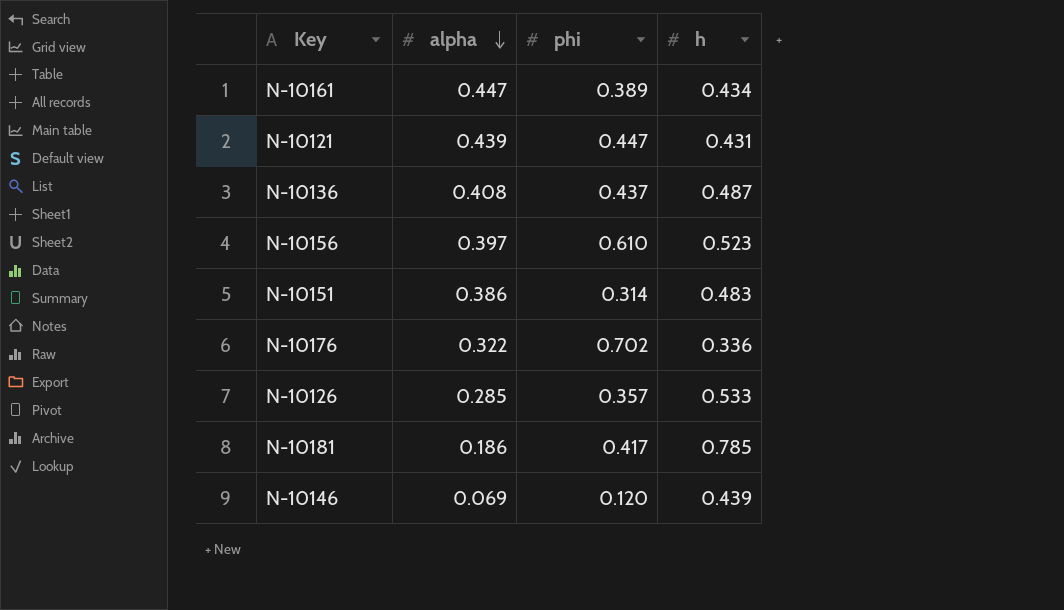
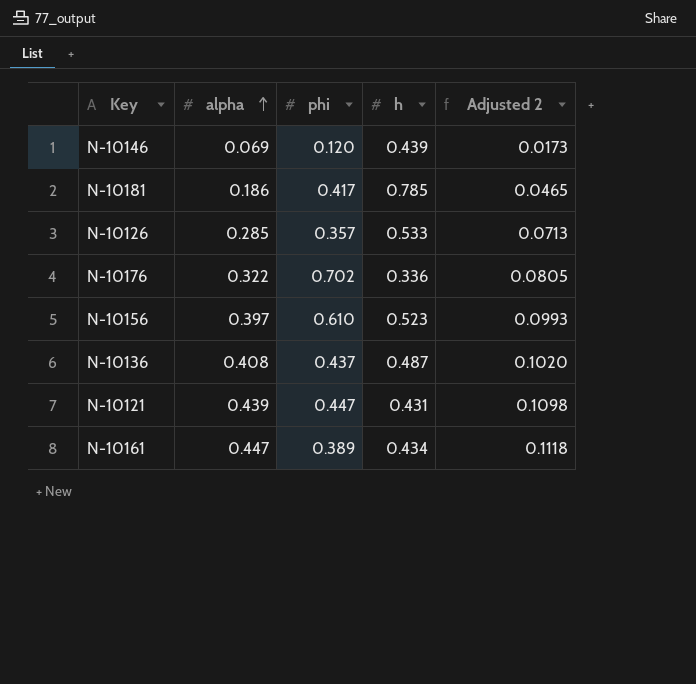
row order: alpha descending -> alpha ascending
column Adjusted 2 | formula: none -> [alpha] * 0.25
row N-10151: 0.386 | 0.314 | 0.483 -> none

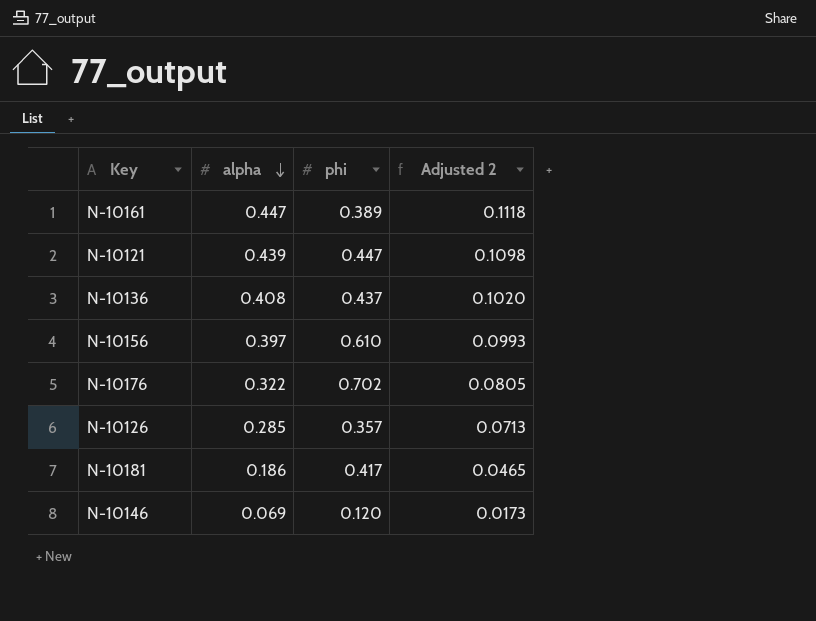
row order: alpha ascending -> alpha descending
column h | position: 4 -> none

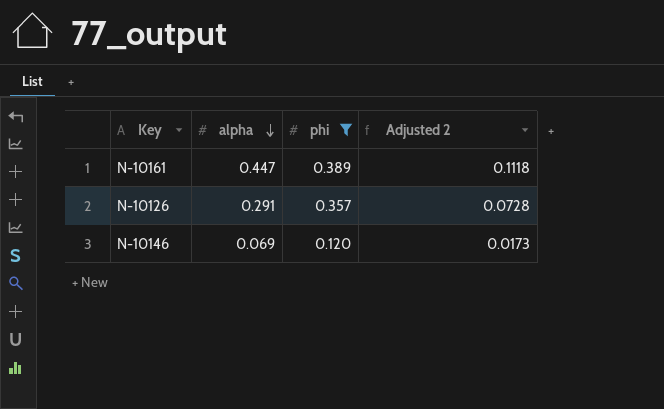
filter: none -> phi <= 0.389
N-10126 | alpha: 0.285 -> 0.291
N-10126 | Adjusted 2: 0.0713 -> 0.0728

